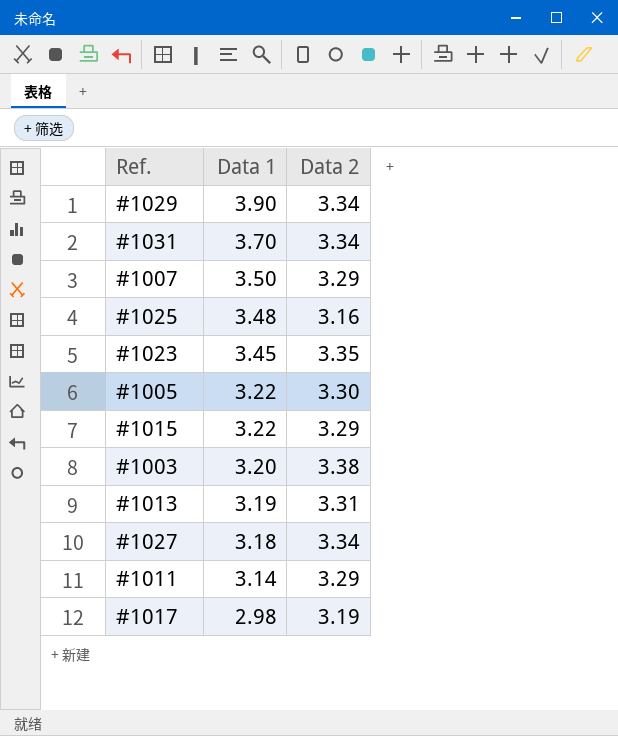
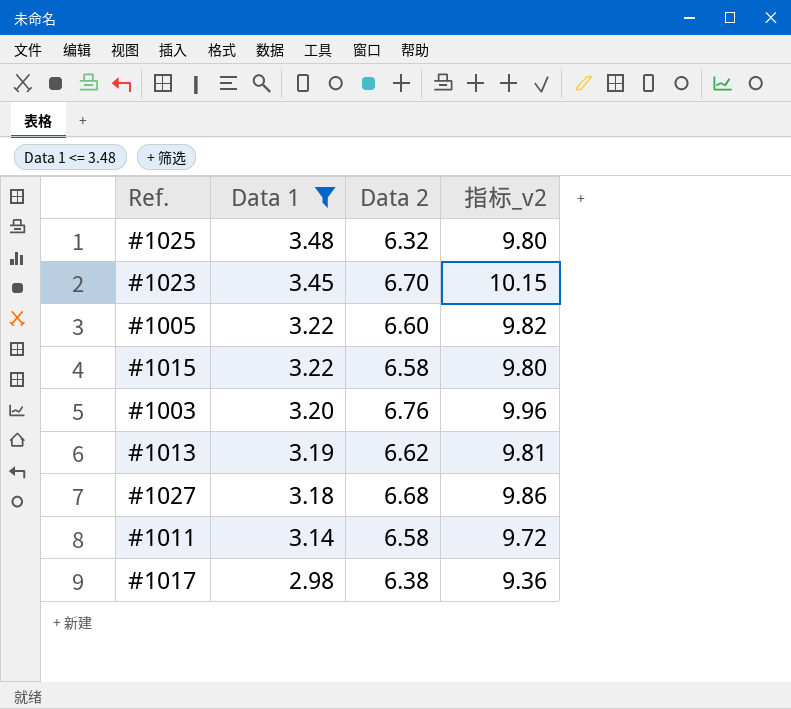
filter: none -> Data 1 <= 3.48
column 指标_v2 | formula: none -> [Data 1] + [Data 2]
#1025 | Data 2: 3.16 -> 6.32
#1023 | Data 2: 3.35 -> 6.70
#1005 | Data 2: 3.30 -> 6.60
#1015 | Data 2: 3.29 -> 6.58
#1003 | Data 2: 3.38 -> 6.76
#1013 | Data 2: 3.31 -> 6.62
#1027 | Data 2: 3.34 -> 6.68
#1011 | Data 2: 3.29 -> 6.58
#1017 | Data 2: 3.19 -> 6.38

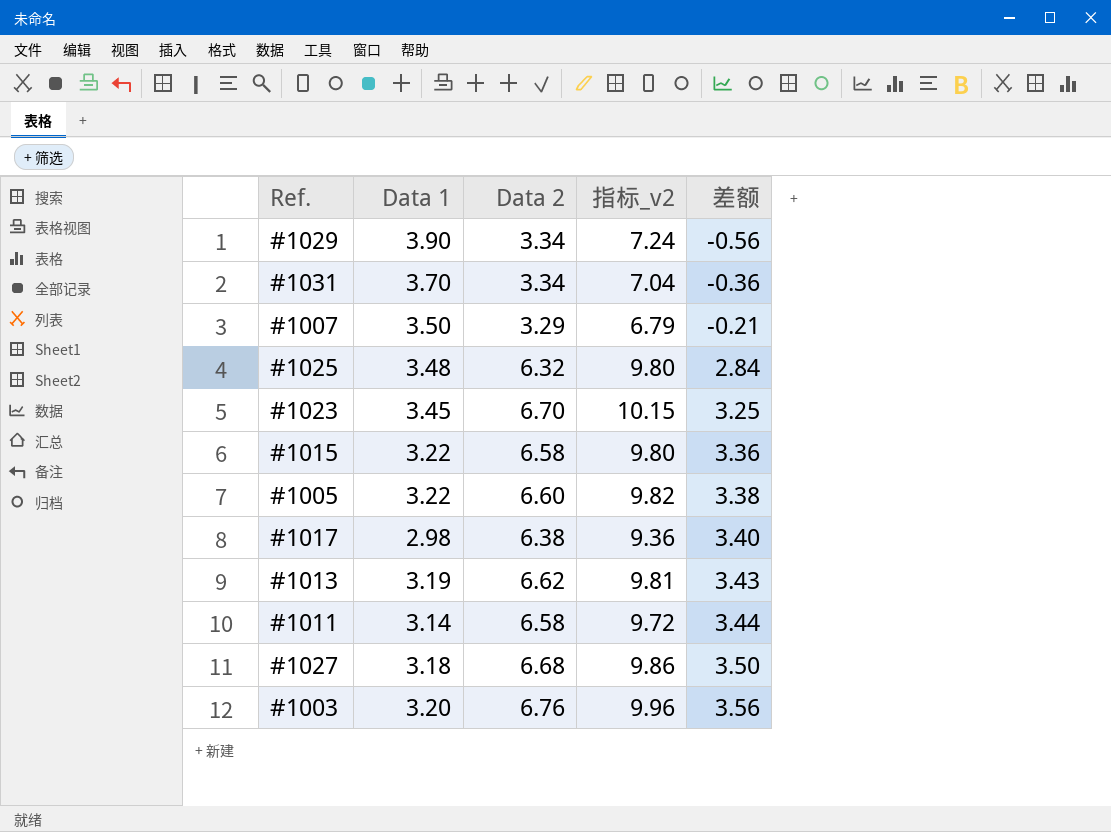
filter: Data 1 <= 3.48 -> none
row order: Data 1 descending -> 差额 ascending
column 差额 | formula: none -> [Data 2] - [Data 1]

